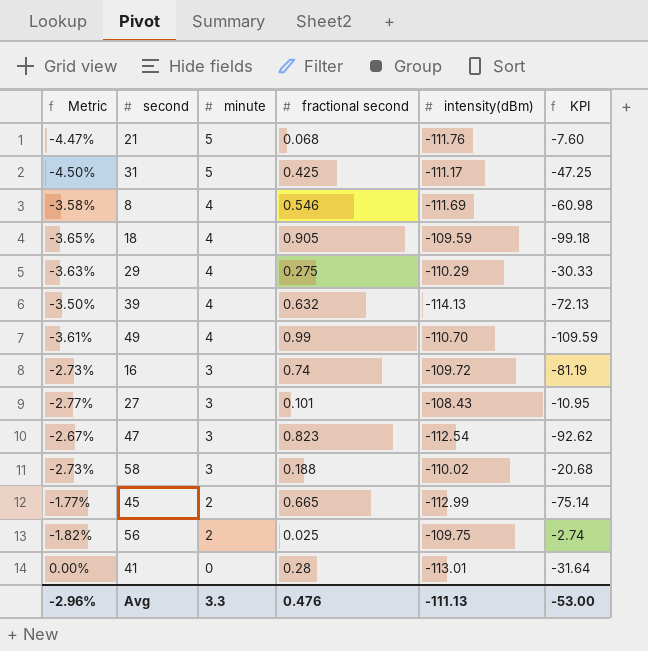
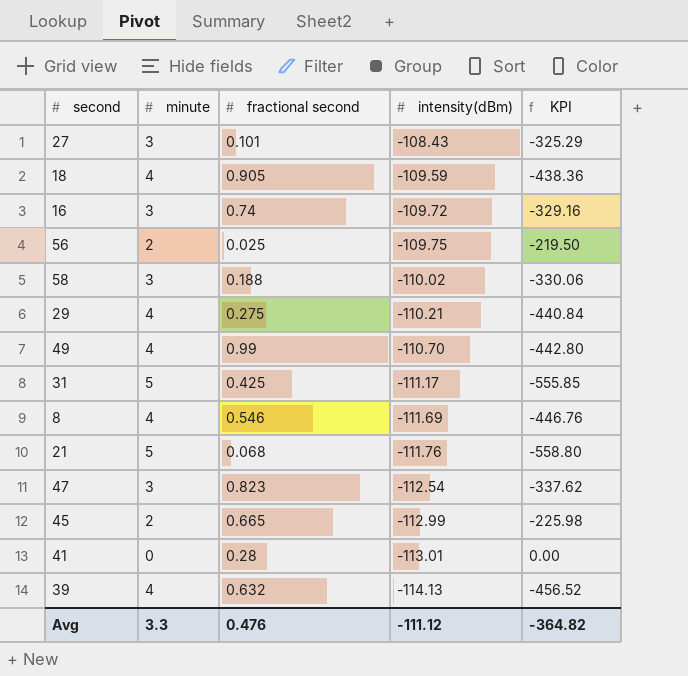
row order: minute descending -> intensity(dBm) descending
column Metric | formula: [minute] / [intensity(dBm)] -> none
column KPI | formula: [fractional second] * [intensity(dBm)] -> [minute] * [intensity(dBm)]
29 | intensity(dBm): -110.29 -> -110.21
Avg | intensity(dBm): -111.13 -> -111.12
Avg | KPI: -53.00 -> -364.82

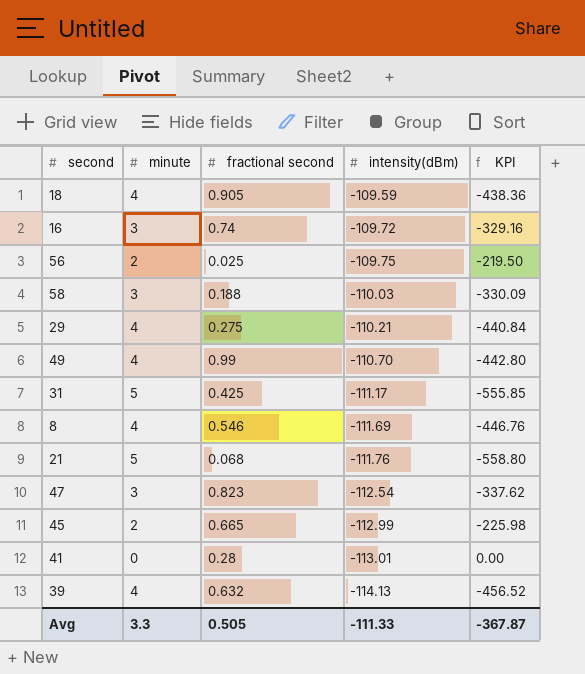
row 27: 3 | 0.101 | -108.43 | -325.29 -> none
58 | intensity(dBm): -110.02 -> -110.03
58 | KPI: -330.06 -> -330.09
Avg | fractional second: 0.476 -> 0.505
Avg | intensity(dBm): -111.12 -> -111.33
Avg | KPI: -364.82 -> -367.87

